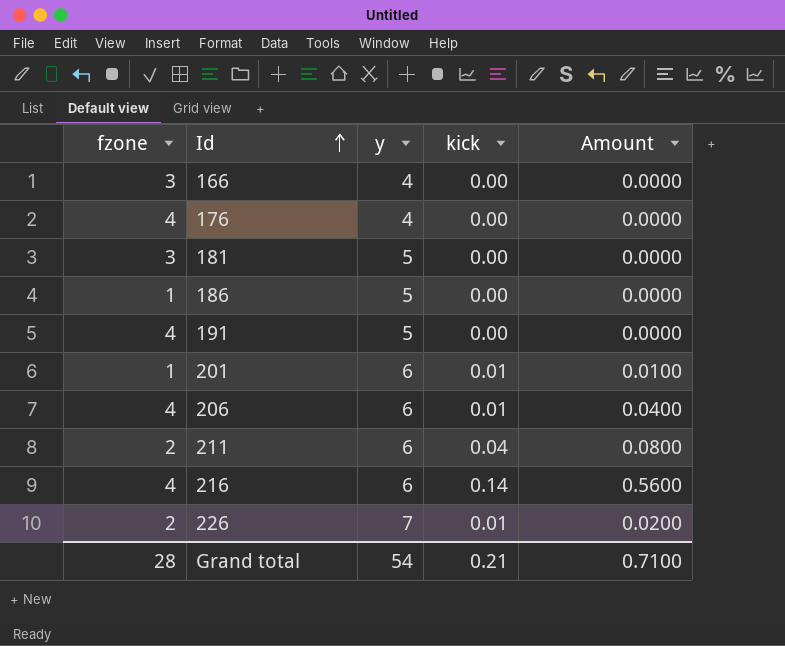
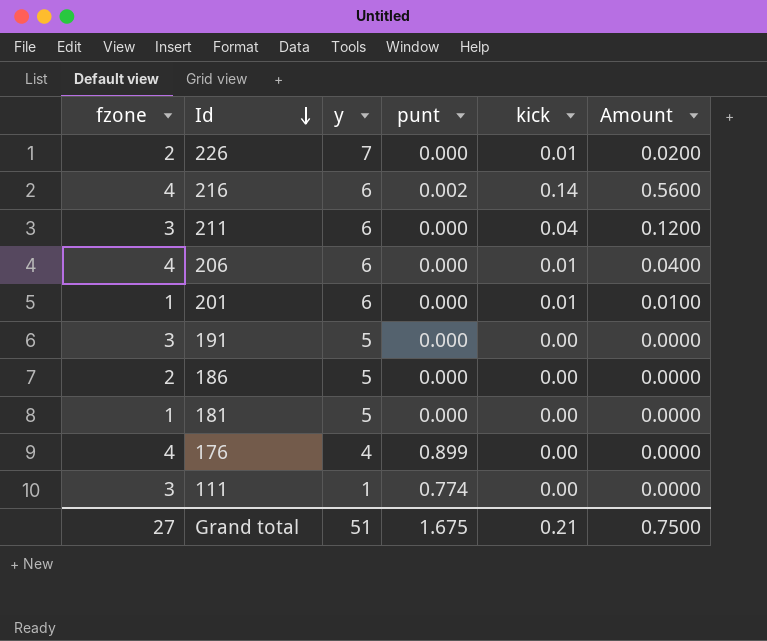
row order: Id ascending -> Id descending
column punt | position: none -> 4
row 166: 3 | 4 | 0.00 | 0.0000 -> none
211 | fzone: 2 -> 3
211 | Amount: 0.0800 -> 0.1200
191 | fzone: 4 -> 3
186 | fzone: 1 -> 2
181 | fzone: 3 -> 1
row 111: none -> 3 | 1 | 0.774 | 0.00 | 0.0000
Grand total | fzone: 28 -> 27
Grand total | y: 54 -> 51
Grand total | Amount: 0.7100 -> 0.7500

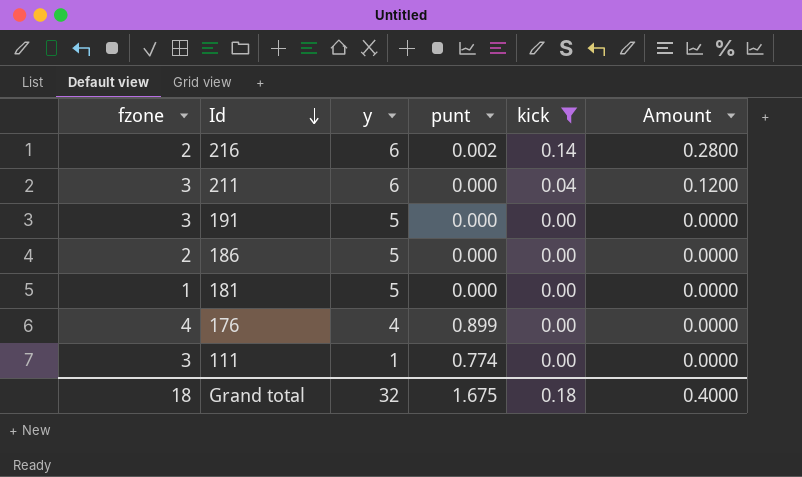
filter: none -> kick != 0.01
216 | fzone: 4 -> 2
216 | Amount: 0.5600 -> 0.2800
Grand total | fzone: 27 -> 18
Grand total | y: 51 -> 32
Grand total | kick: 0.21 -> 0.18
Grand total | Amount: 0.7500 -> 0.4000

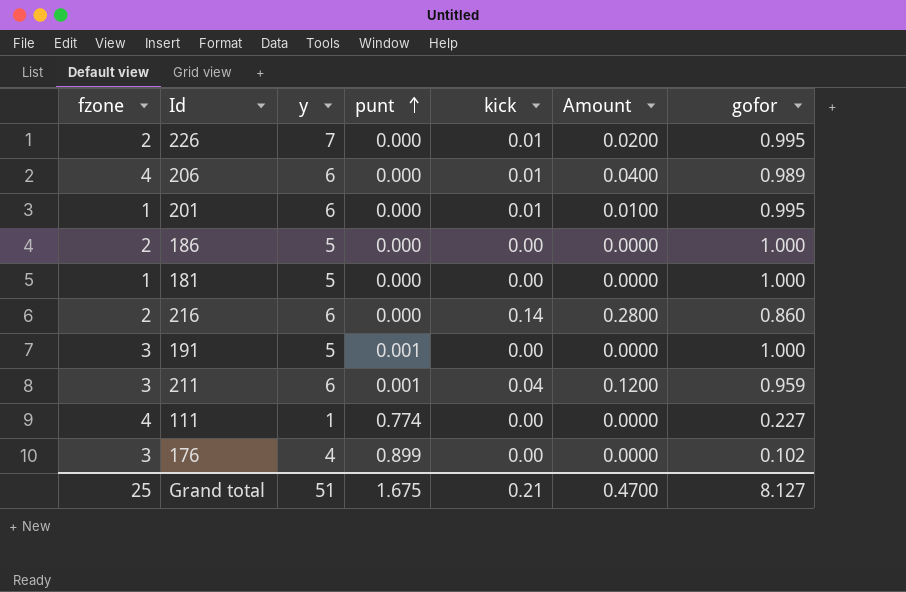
filter: kick != 0.01 -> none
row order: Id descending -> punt ascending
column gofor | position: none -> 7
216 | punt: 0.002 -> 0.000
191 | punt: 0.000 -> 0.001
211 | punt: 0.000 -> 0.001
111 | fzone: 3 -> 4
176 | fzone: 4 -> 3
Grand total | fzone: 18 -> 25
Grand total | y: 32 -> 51
Grand total | kick: 0.18 -> 0.21
Grand total | Amount: 0.4000 -> 0.4700

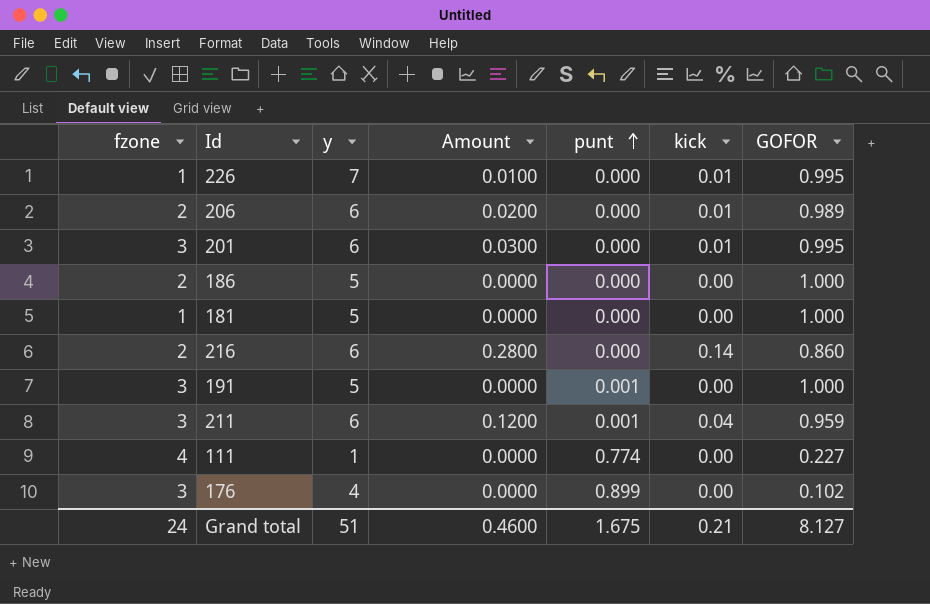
column Amount | position: 6 -> 4
column name: gofor -> GOFOR
226 | fzone: 2 -> 1
226 | Amount: 0.0200 -> 0.0100
206 | fzone: 4 -> 2
206 | Amount: 0.0400 -> 0.0200
201 | fzone: 1 -> 3
201 | Amount: 0.0100 -> 0.0300
Grand total | fzone: 25 -> 24
Grand total | Amount: 0.4700 -> 0.4600

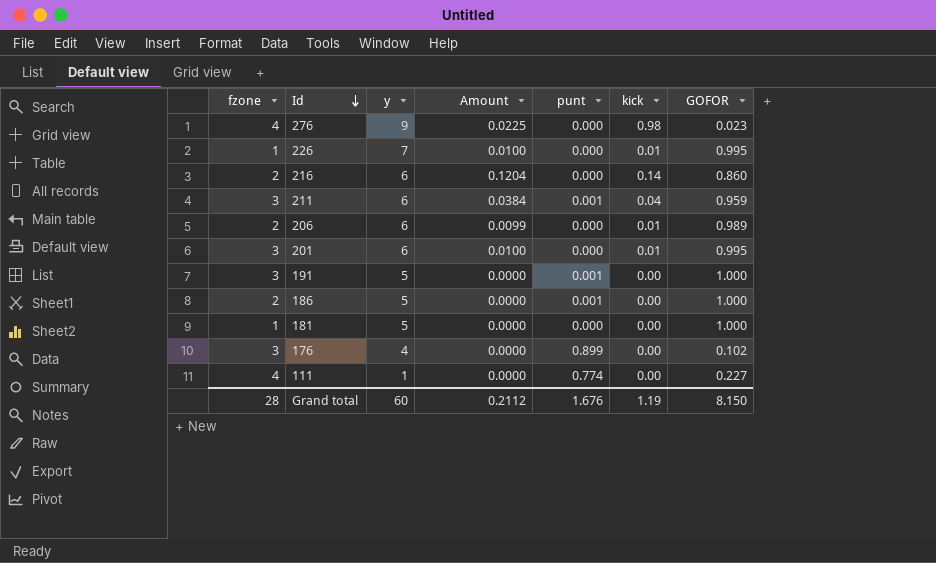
row order: punt ascending -> Id descending
column Amount | formula: [fzone] * [kick] -> [kick] * [GOFOR]
row 276: none -> 4 | 9 | 0.0225 | 0.000 | 0.98 | 0.023
186 | punt: 0.000 -> 0.001
Grand total | fzone: 24 -> 28
Grand total | y: 51 -> 60
Grand total | Amount: 0.4600 -> 0.2112
Grand total | punt: 1.675 -> 1.676
Grand total | kick: 0.21 -> 1.19
Grand total | GOFOR: 8.127 -> 8.150

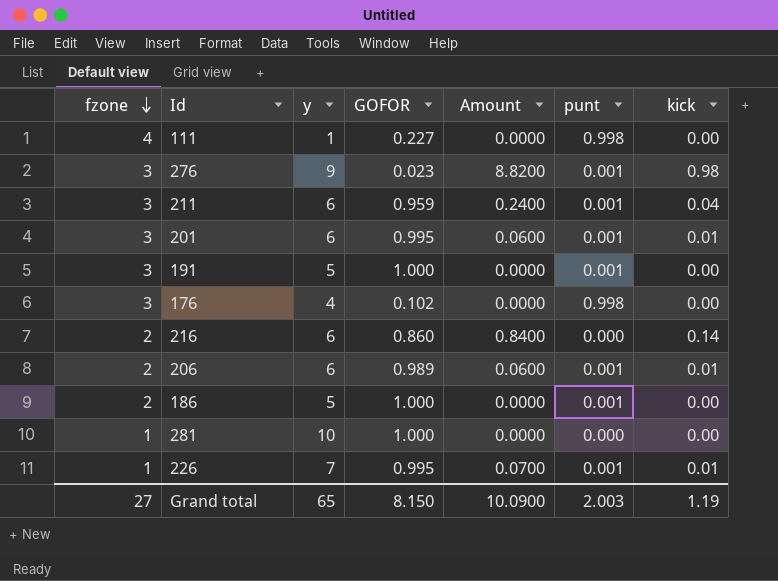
row order: Id descending -> fzone descending
column GOFOR | position: 7 -> 4
column Amount | formula: [kick] * [GOFOR] -> [y] * [kick]
row 181: 1 | 5 | 0.0000 | 0.000 | 0.00 | 1.000 -> none
111 | punt: 0.774 -> 0.998
276 | fzone: 4 -> 3
276 | punt: 0.000 -> 0.001
201 | punt: 0.000 -> 0.001
176 | punt: 0.899 -> 0.998
206 | punt: 0.000 -> 0.001
row 281: none -> 1 | 10 | 1.000 | 0.0000 | 0.000 | 0.00
226 | punt: 0.000 -> 0.001
Grand total | fzone: 28 -> 27
Grand total | y: 60 -> 65
Grand total | Amount: 0.2112 -> 10.0900
Grand total | punt: 1.676 -> 2.003

